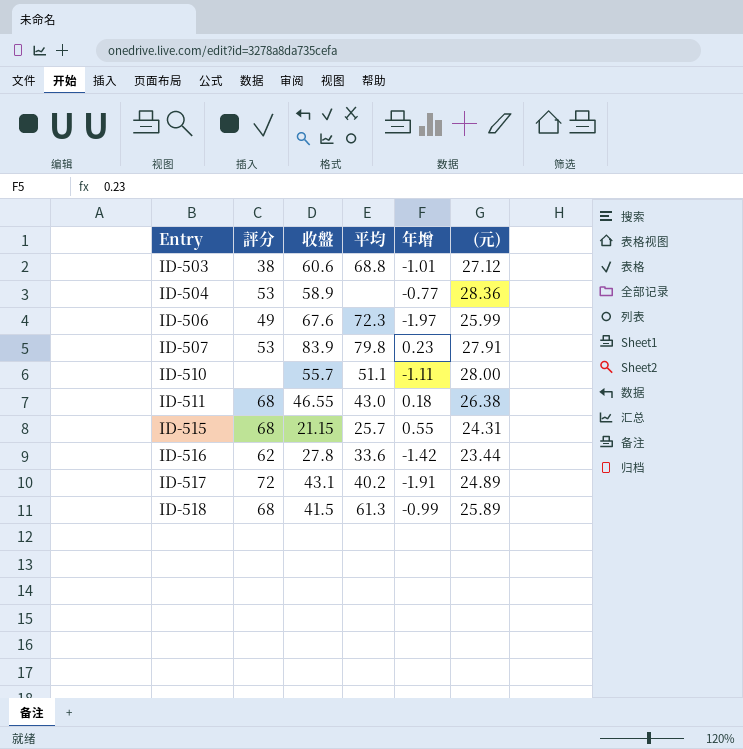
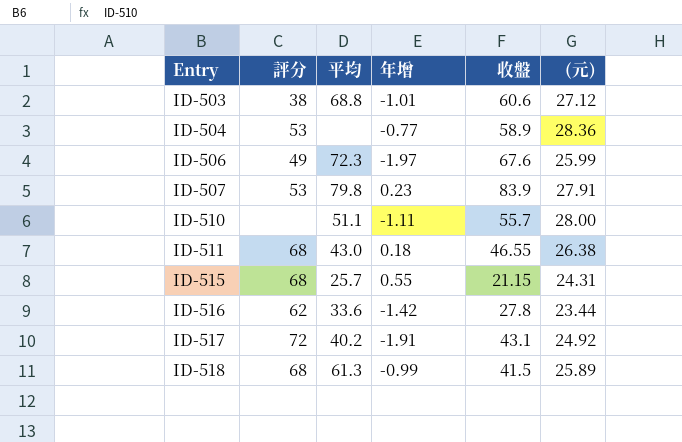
column 收盤 | position: 3 -> 5
ID-517 | (元): 24.89 -> 24.92

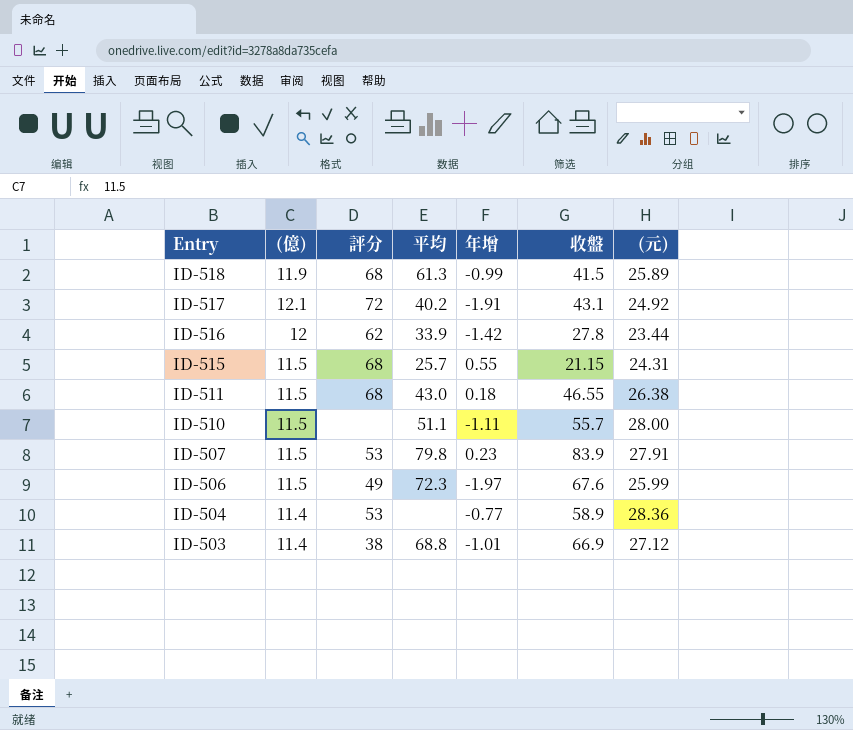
row order: Entry ascending -> Entry descending
column (億) | position: none -> 2
ID-516 | 平均: 33.6 -> 33.9
ID-503 | 收盤: 60.6 -> 66.9

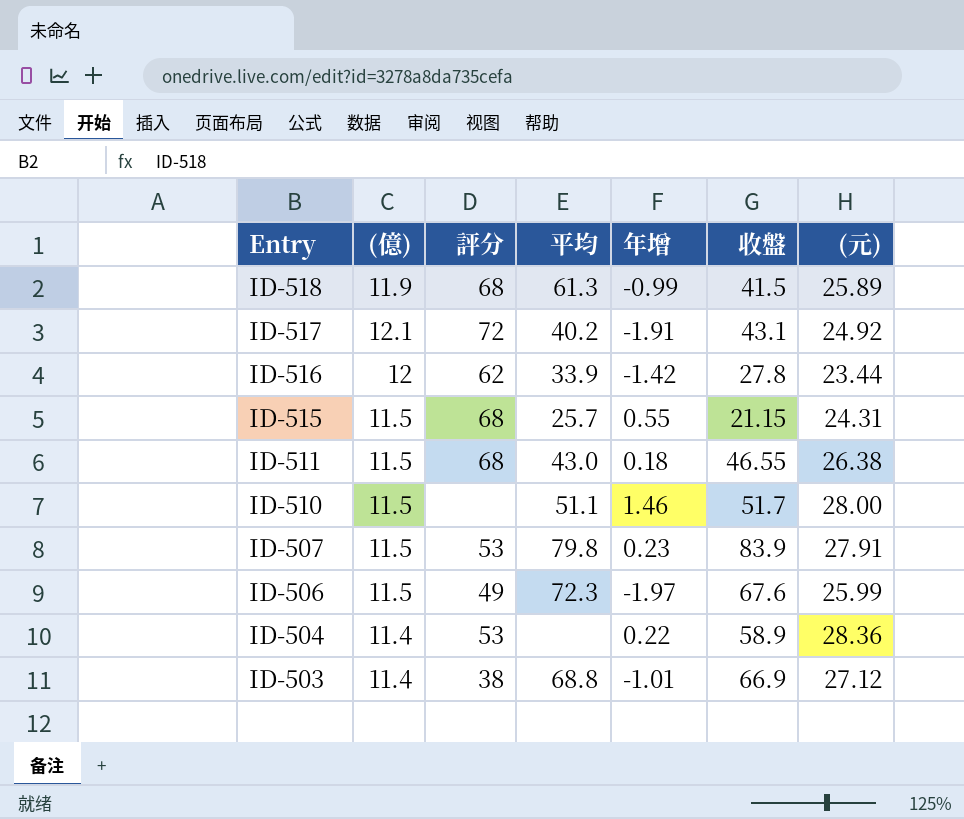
ID-510 | 年增: -1.11 -> 1.46
ID-510 | 收盤: 55.7 -> 51.7
ID-504 | 年增: -0.77 -> 0.22

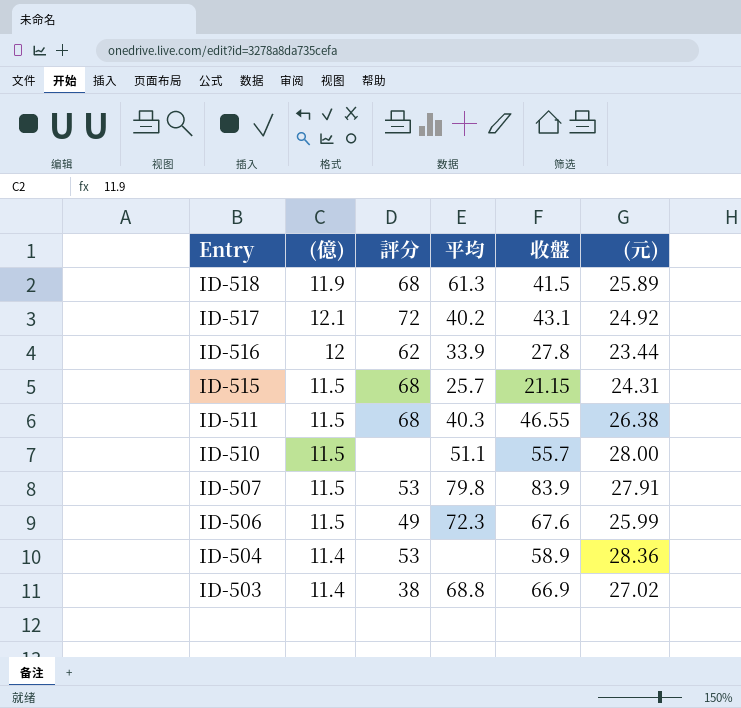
column 年增 | position: 5 -> none
ID-511 | 平均: 43.0 -> 40.3
ID-510 | 收盤: 51.7 -> 55.7
ID-503 | (元): 27.12 -> 27.02

